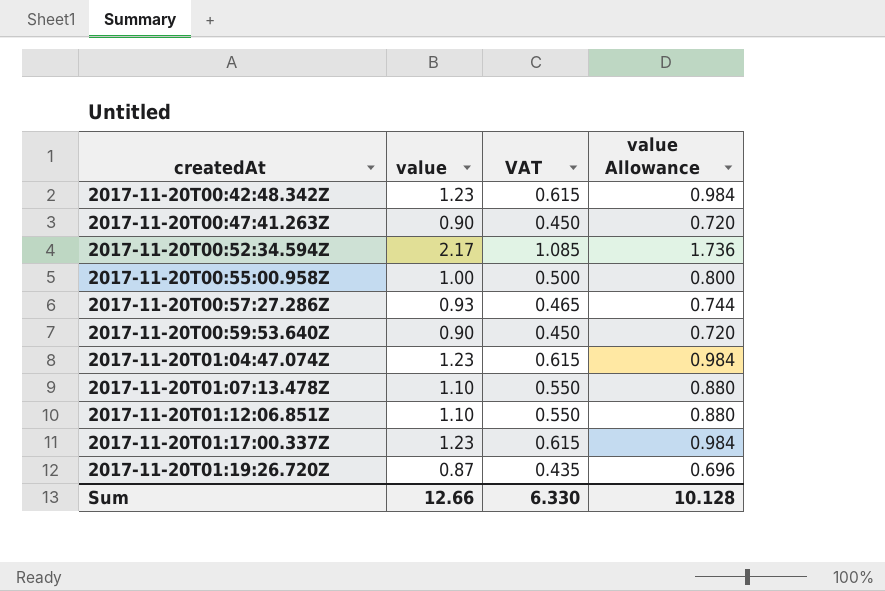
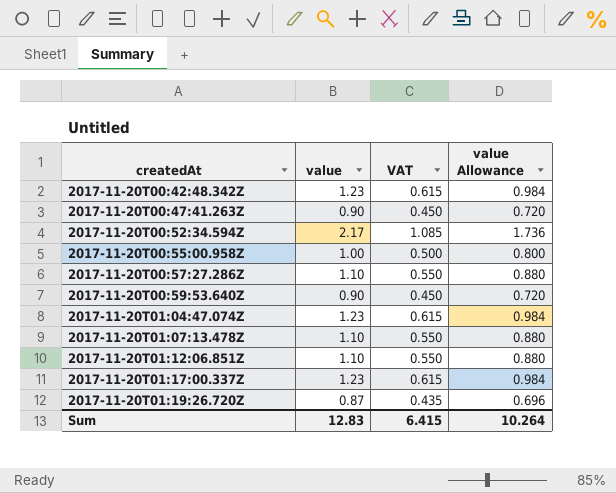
2017-11-20T00:57:27.286Z | value: 0.93 -> 1.10
2017-11-20T00:57:27.286Z | VAT: 0.465 -> 0.550
2017-11-20T00:57:27.286Z | value Allowance: 0.744 -> 0.880
Sum | value: 12.66 -> 12.83
Sum | VAT: 6.330 -> 6.415
Sum | value Allowance: 10.128 -> 10.264

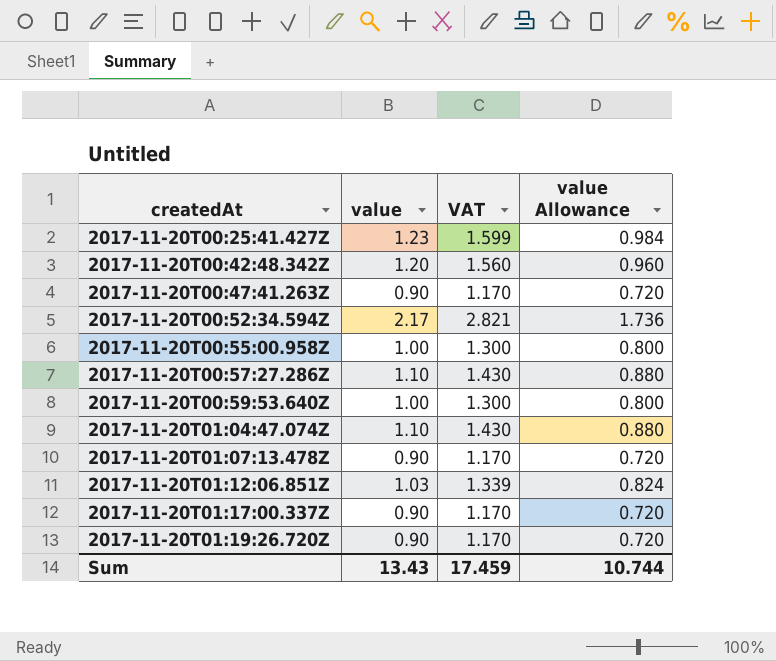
column VAT | formula: [value] * 0.5 -> [value] * 1.3
row 2017-11-20T00:25:41.427Z: none -> 1.23 | 1.599 | 0.984
2017-11-20T00:42:48.342Z | value: 1.23 -> 1.20
2017-11-20T00:42:48.342Z | value Allowance: 0.984 -> 0.960
2017-11-20T00:59:53.640Z | value: 0.90 -> 1.00
2017-11-20T00:59:53.640Z | value Allowance: 0.720 -> 0.800
2017-11-20T01:04:47.074Z | value: 1.23 -> 1.10
2017-11-20T01:04:47.074Z | value Allowance: 0.984 -> 0.880
2017-11-20T01:07:13.478Z | value: 1.10 -> 0.90
2017-11-20T01:07:13.478Z | value Allowance: 0.880 -> 0.720
2017-11-20T01:12:06.851Z | value: 1.10 -> 1.03
2017-11-20T01:12:06.851Z | value Allowance: 0.880 -> 0.824
2017-11-20T01:17:00.337Z | value: 1.23 -> 0.90
2017-11-20T01:17:00.337Z | value Allowance: 0.984 -> 0.720
2017-11-20T01:19:26.720Z | value: 0.87 -> 0.90
2017-11-20T01:19:26.720Z | value Allowance: 0.696 -> 0.720
Sum | value: 12.83 -> 13.43
Sum | VAT: 6.415 -> 17.459
Sum | value Allowance: 10.264 -> 10.744

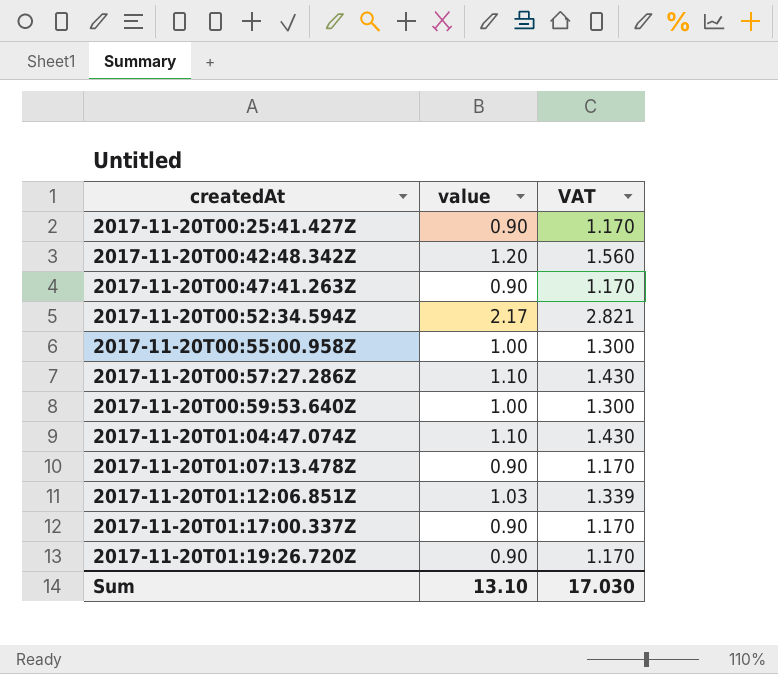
column value Allowance | formula: [value] * 0.8 -> none
2017-11-20T00:25:41.427Z | value: 1.23 -> 0.90
2017-11-20T00:25:41.427Z | VAT: 1.599 -> 1.170
Sum | value: 13.43 -> 13.10
Sum | VAT: 17.459 -> 17.030

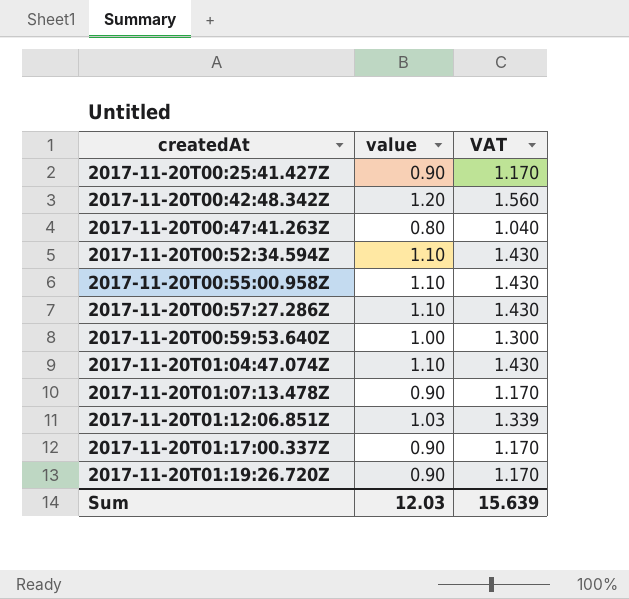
2017-11-20T00:47:41.263Z | value: 0.90 -> 0.80
2017-11-20T00:47:41.263Z | VAT: 1.170 -> 1.040
2017-11-20T00:52:34.594Z | value: 2.17 -> 1.10
2017-11-20T00:52:34.594Z | VAT: 2.821 -> 1.430
2017-11-20T00:55:00.958Z | value: 1.00 -> 1.10
2017-11-20T00:55:00.958Z | VAT: 1.300 -> 1.430
Sum | value: 13.10 -> 12.03
Sum | VAT: 17.030 -> 15.639

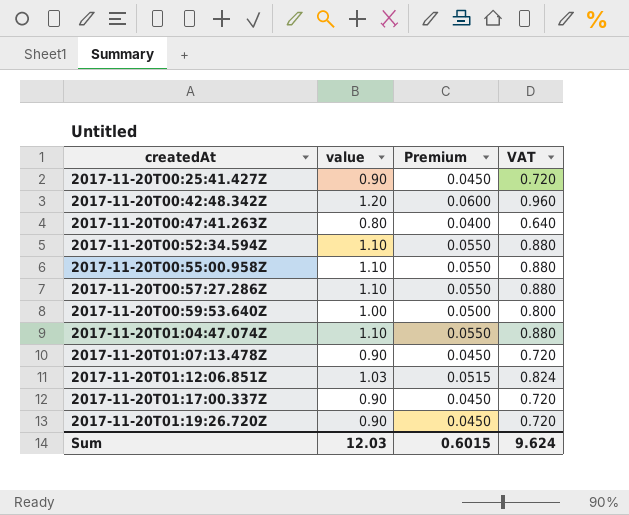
column Premium | formula: none -> [value] * 0.05
column VAT | formula: [value] * 1.3 -> [value] * 0.8
Sum | VAT: 15.639 -> 9.624

